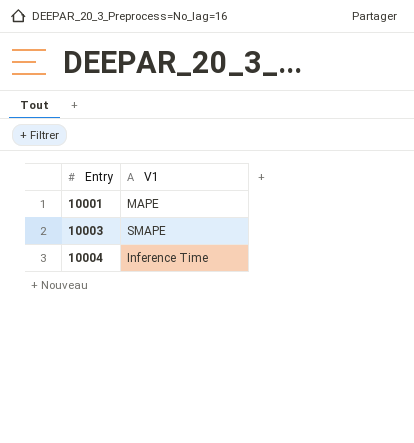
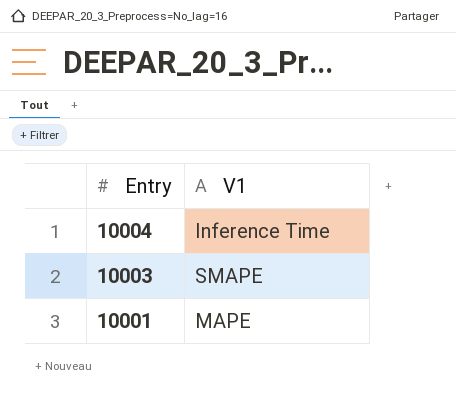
row order: Entry ascending -> Entry descending

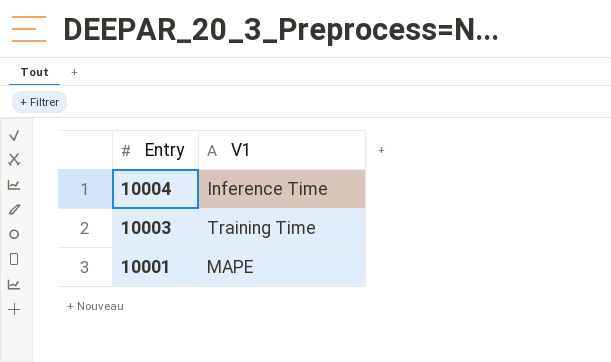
10003 | V1: SMAPE -> Training Time

